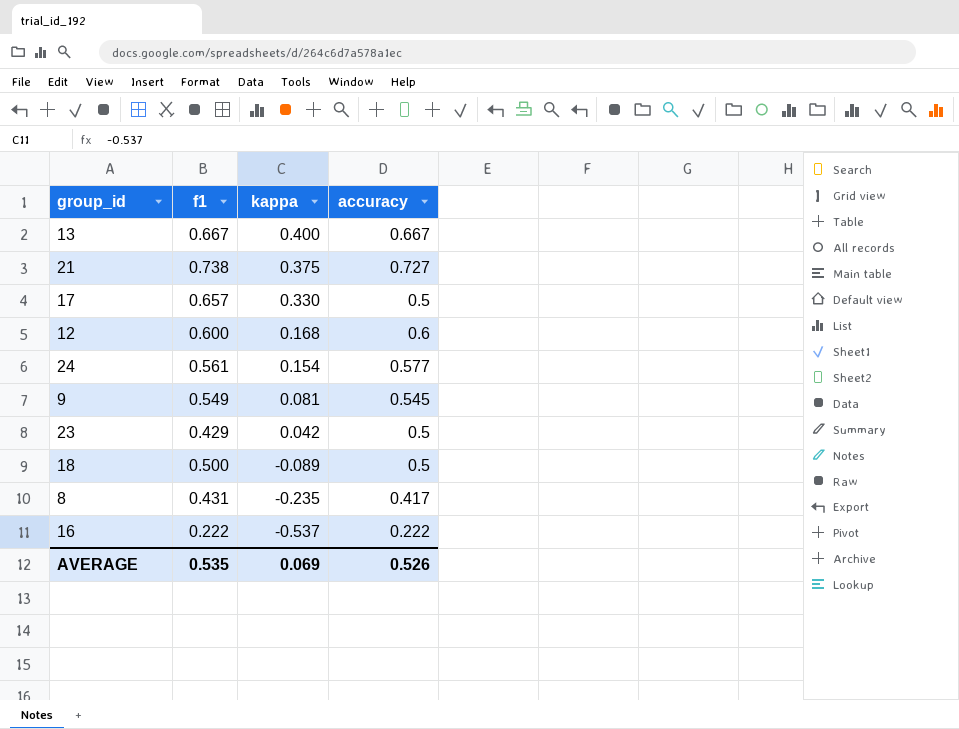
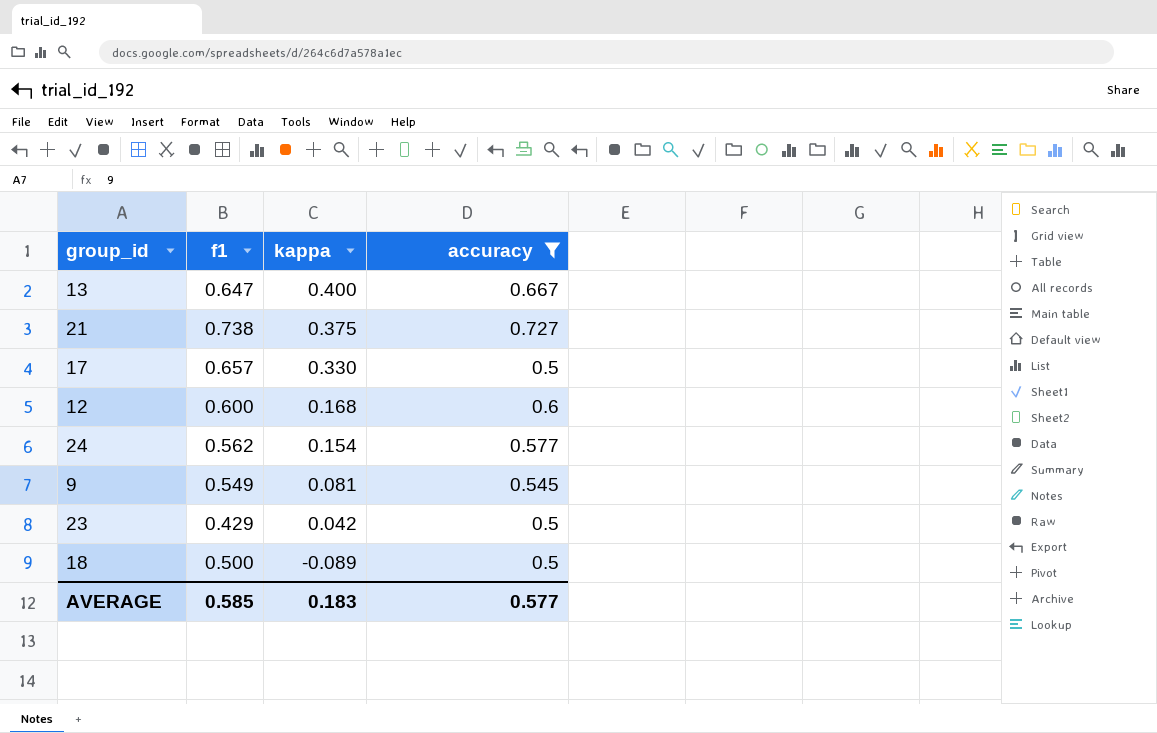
filter: none -> accuracy >= 0.5
13 | f1: 0.667 -> 0.647
24 | f1: 0.561 -> 0.562
AVERAGE | f1: 0.535 -> 0.585
AVERAGE | kappa: 0.069 -> 0.183
AVERAGE | accuracy: 0.526 -> 0.577

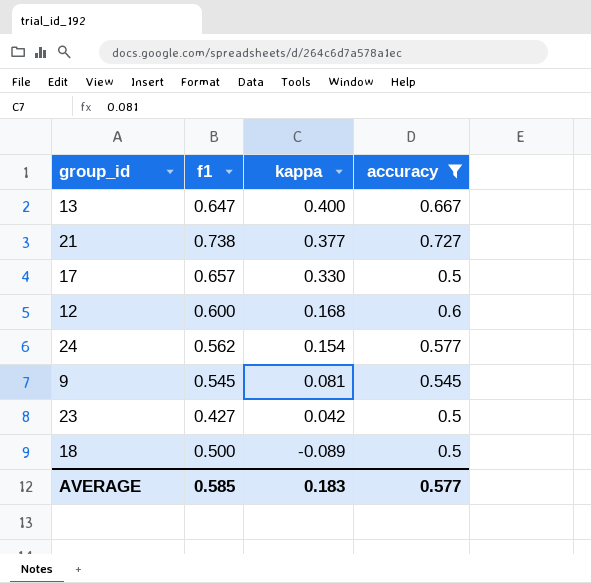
21 | kappa: 0.375 -> 0.377
9 | f1: 0.549 -> 0.545
23 | f1: 0.429 -> 0.427

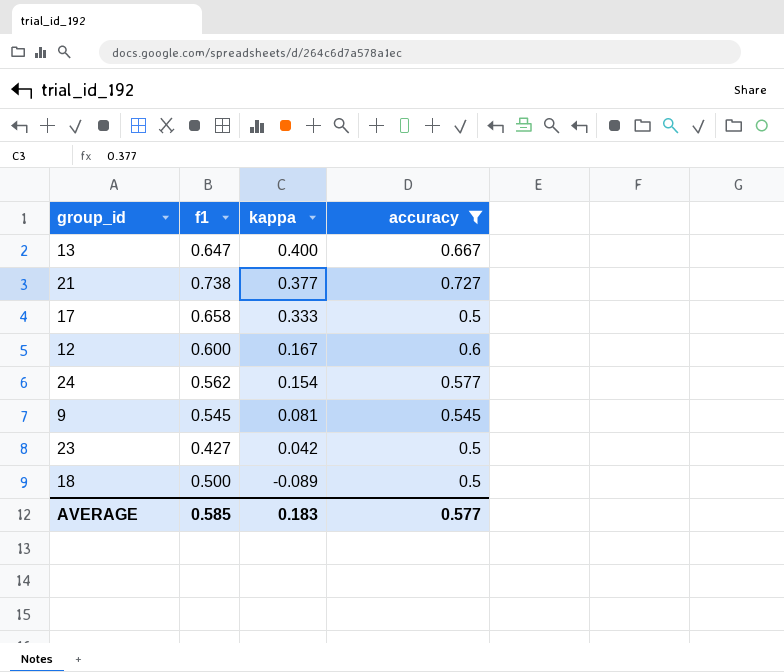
17 | f1: 0.657 -> 0.658
17 | kappa: 0.330 -> 0.333
12 | kappa: 0.168 -> 0.167

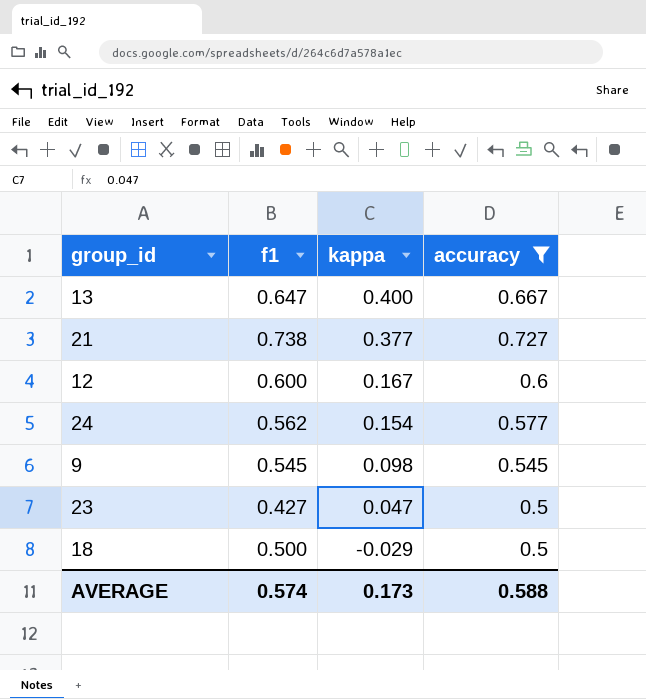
row 17: 0.658 | 0.333 | 0.5 -> none
9 | kappa: 0.081 -> 0.098
23 | kappa: 0.042 -> 0.047
18 | kappa: -0.089 -> -0.029
AVERAGE | f1: 0.585 -> 0.574
AVERAGE | kappa: 0.183 -> 0.173
AVERAGE | accuracy: 0.577 -> 0.588

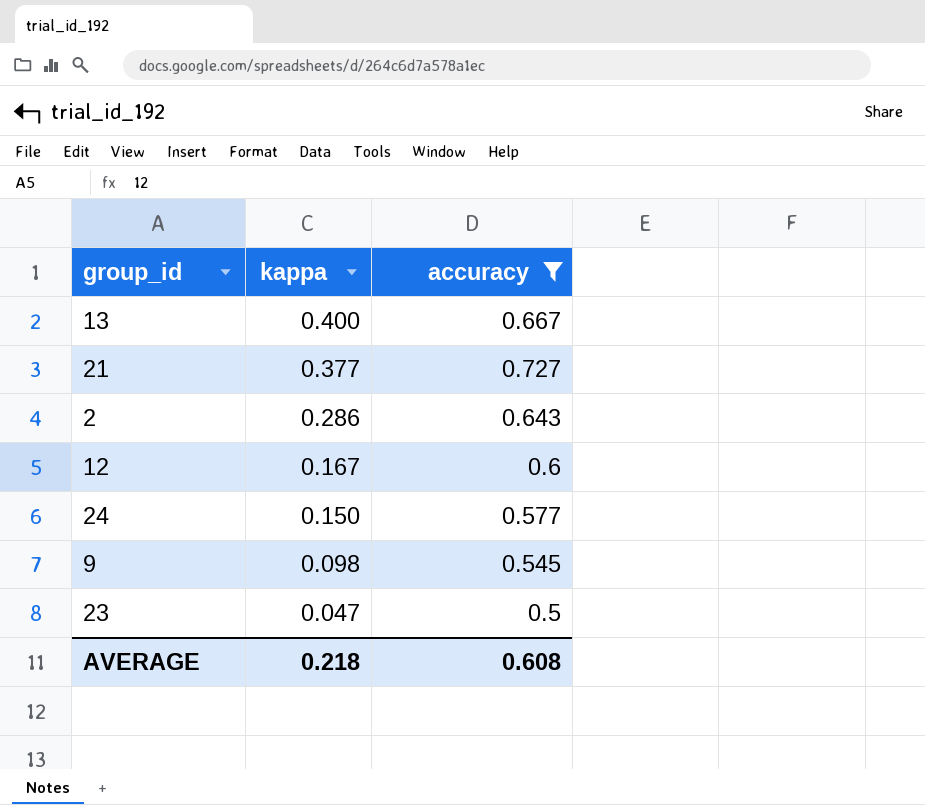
column f1 | position: 2 -> none
row 18: 0.500 | -0.029 | 0.5 -> none
row 2: none -> 0.286 | 0.643
24 | kappa: 0.154 -> 0.150
AVERAGE | kappa: 0.173 -> 0.218
AVERAGE | accuracy: 0.588 -> 0.608

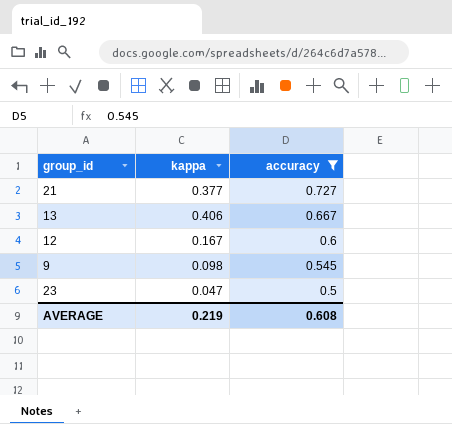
row order: kappa descending -> accuracy descending
row 2: 0.286 | 0.643 -> none
row 24: 0.150 | 0.577 -> none
13 | kappa: 0.400 -> 0.406
AVERAGE | kappa: 0.218 -> 0.219

